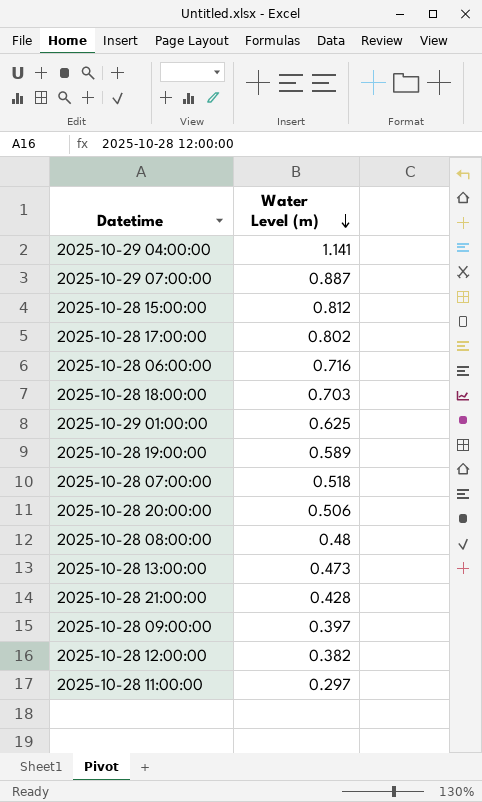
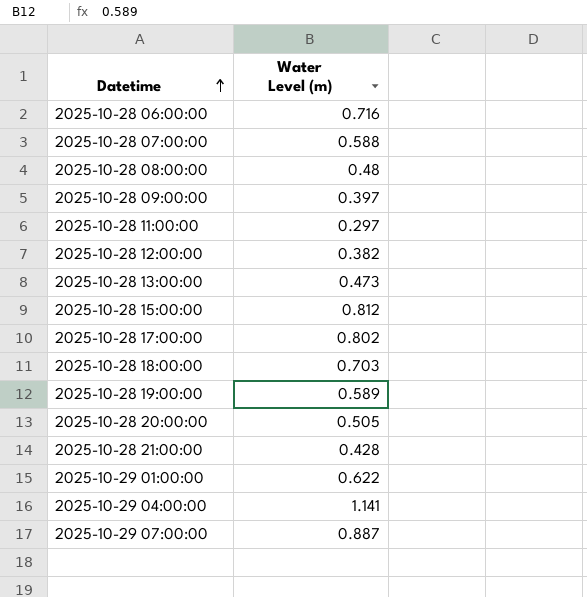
row order: Water Level (m) descending -> Datetime ascending
2025-10-28 07:00:00 | Water Level (m): 0.518 -> 0.588
2025-10-28 20:00:00 | Water Level (m): 0.506 -> 0.505
2025-10-29 01:00:00 | Water Level (m): 0.625 -> 0.622

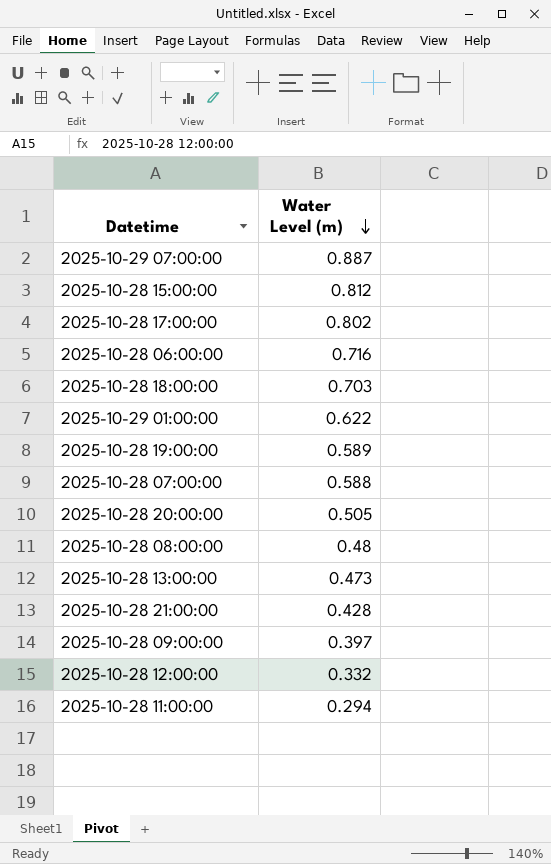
row order: Datetime ascending -> Water Level (m) descending
row 2025-10-29 04:00:00: 1.141 -> none
2025-10-28 12:00:00 | Water Level (m): 0.382 -> 0.332
2025-10-28 11:00:00 | Water Level (m): 0.297 -> 0.294

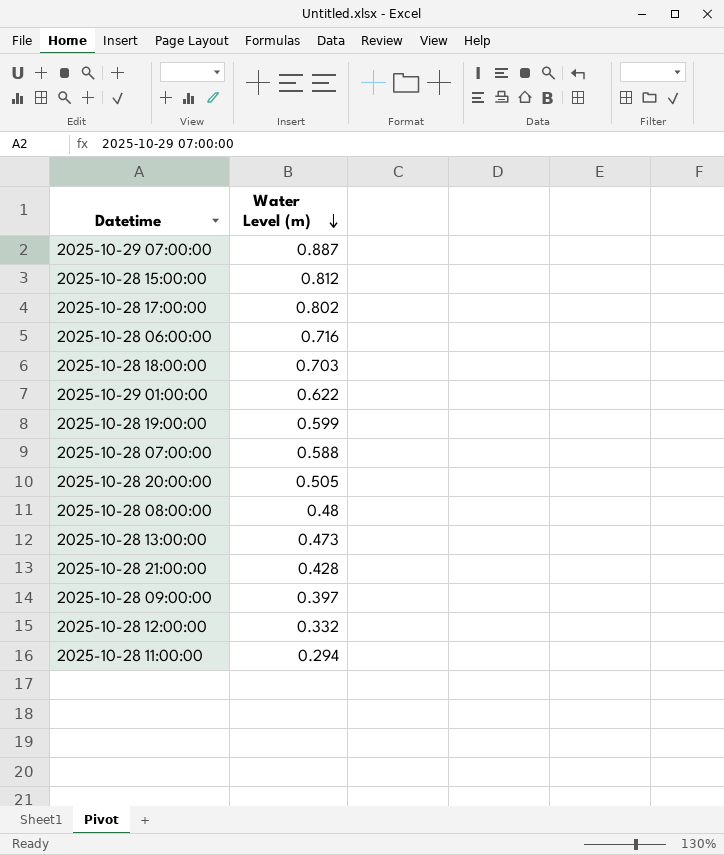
2025-10-28 19:00:00 | Water Level (m): 0.589 -> 0.599

